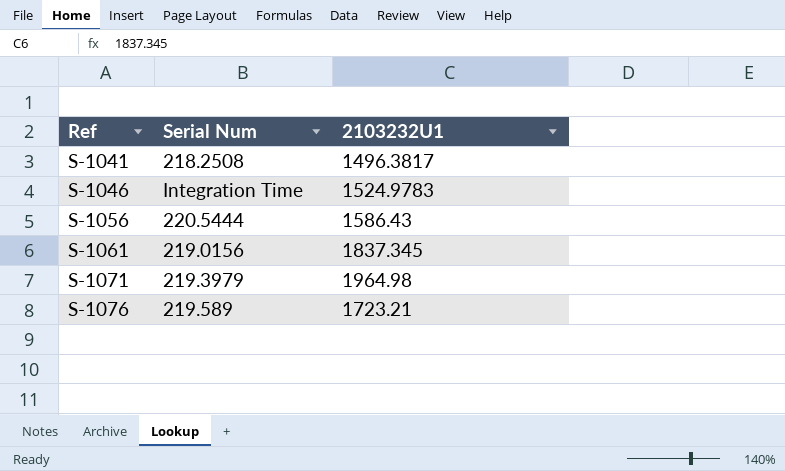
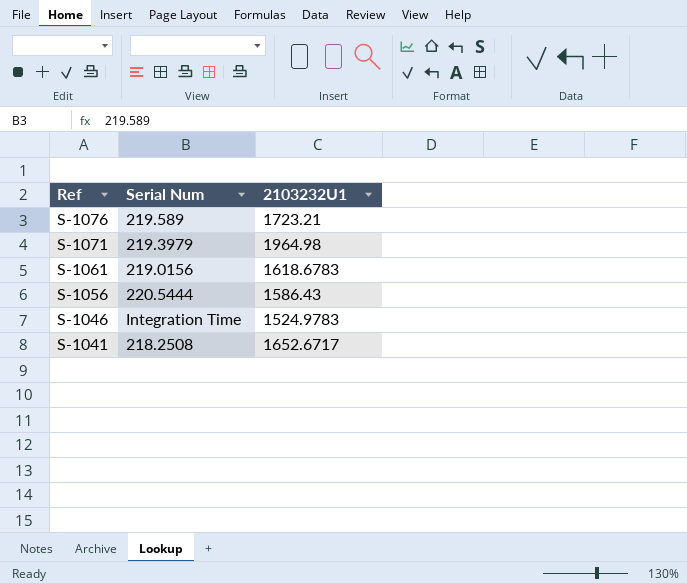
row order: Ref ascending -> Ref descending
S-1061 | 2103232U1: 1837.345 -> 1618.6783
S-1041 | 2103232U1: 1496.3817 -> 1652.6717

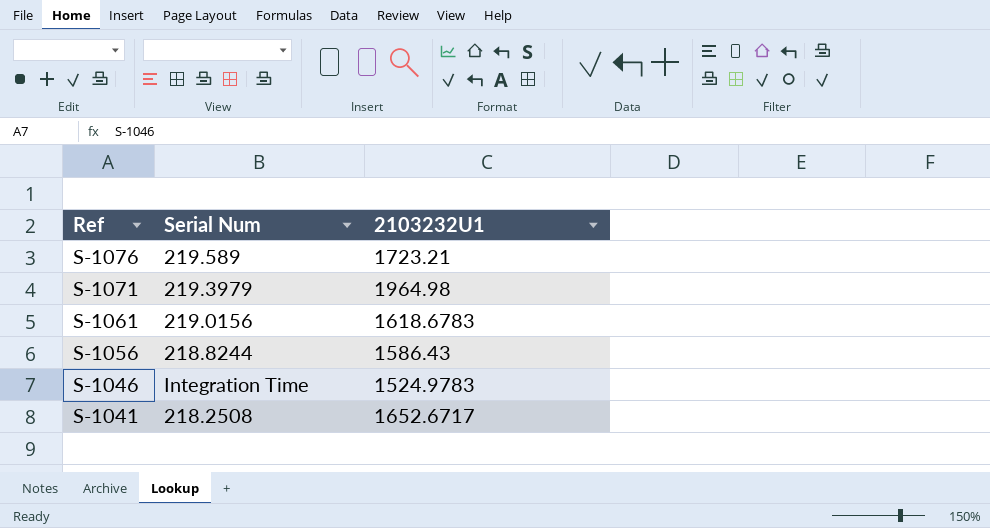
S-1056 | Serial Num: 220.5444 -> 218.8244

